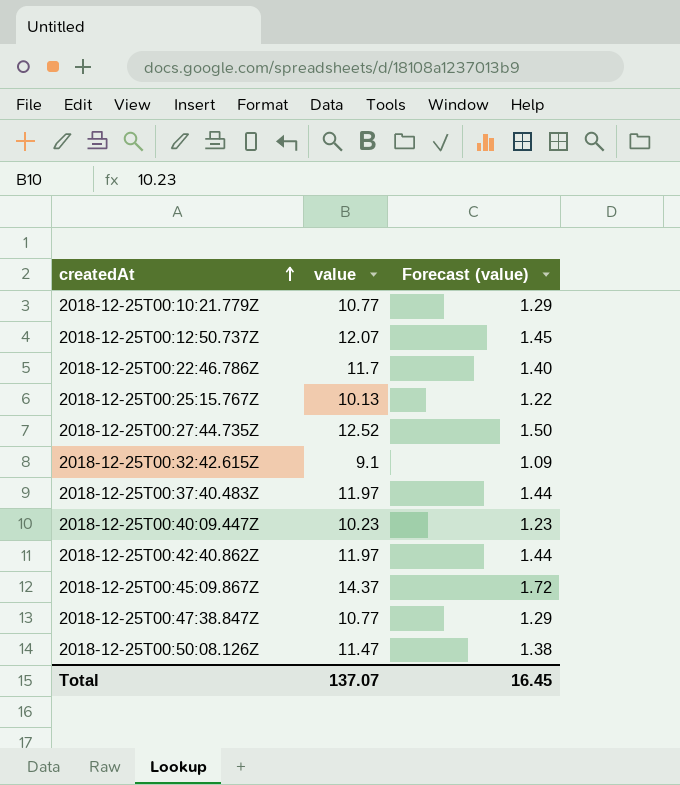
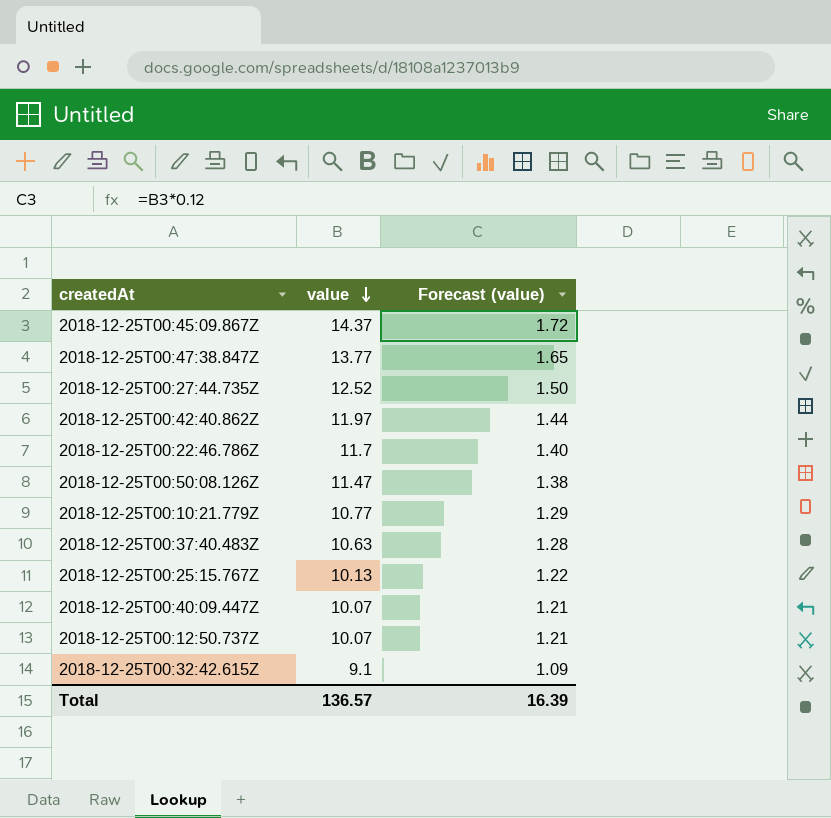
row order: createdAt ascending -> value descending
2018-12-25T00:47:38.847Z | value: 10.77 -> 13.77
2018-12-25T00:47:38.847Z | Forecast (value): 1.29 -> 1.65
2018-12-25T00:37:40.483Z | value: 11.97 -> 10.63
2018-12-25T00:37:40.483Z | Forecast (value): 1.44 -> 1.28
2018-12-25T00:40:09.447Z | value: 10.23 -> 10.07
2018-12-25T00:40:09.447Z | Forecast (value): 1.23 -> 1.21
2018-12-25T00:12:50.737Z | value: 12.07 -> 10.07
2018-12-25T00:12:50.737Z | Forecast (value): 1.45 -> 1.21
Total | value: 137.07 -> 136.57
Total | Forecast (value): 16.45 -> 16.39

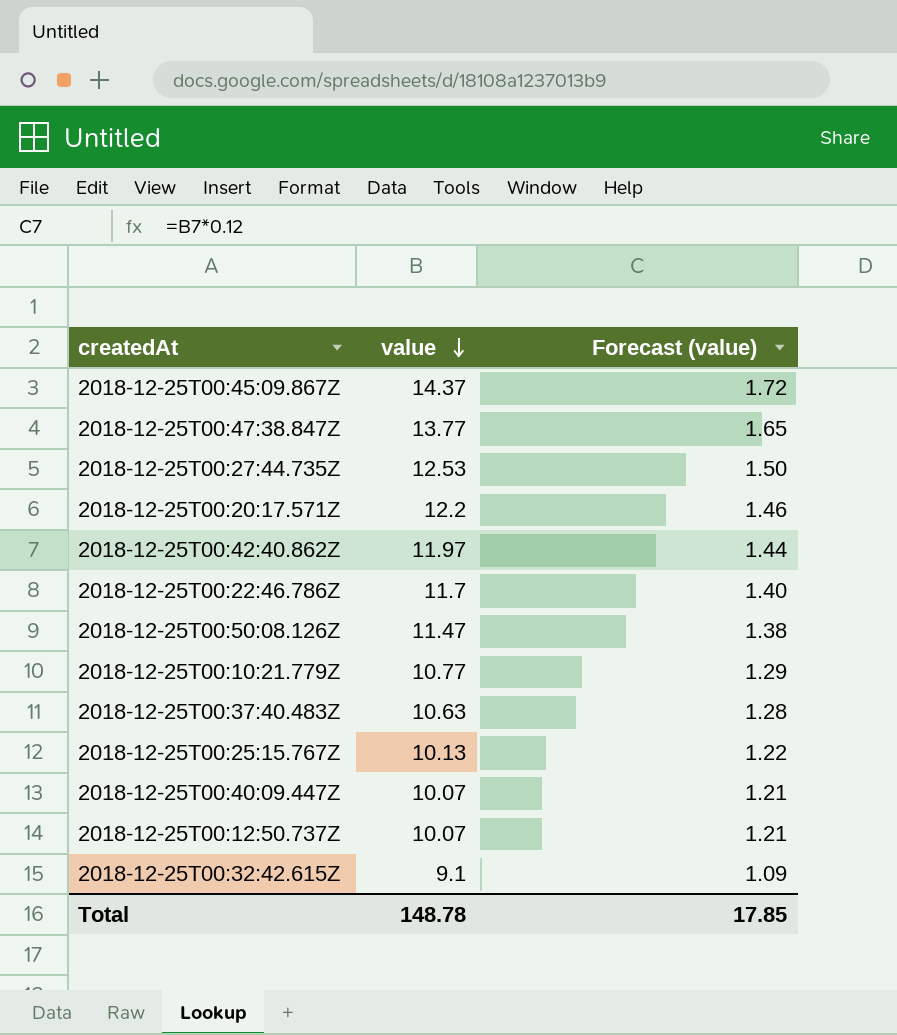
2018-12-25T00:27:44.735Z | value: 12.52 -> 12.53
row 2018-12-25T00:20:17.571Z: none -> 12.2 | 1.46
Total | value: 136.57 -> 148.78
Total | Forecast (value): 16.39 -> 17.85

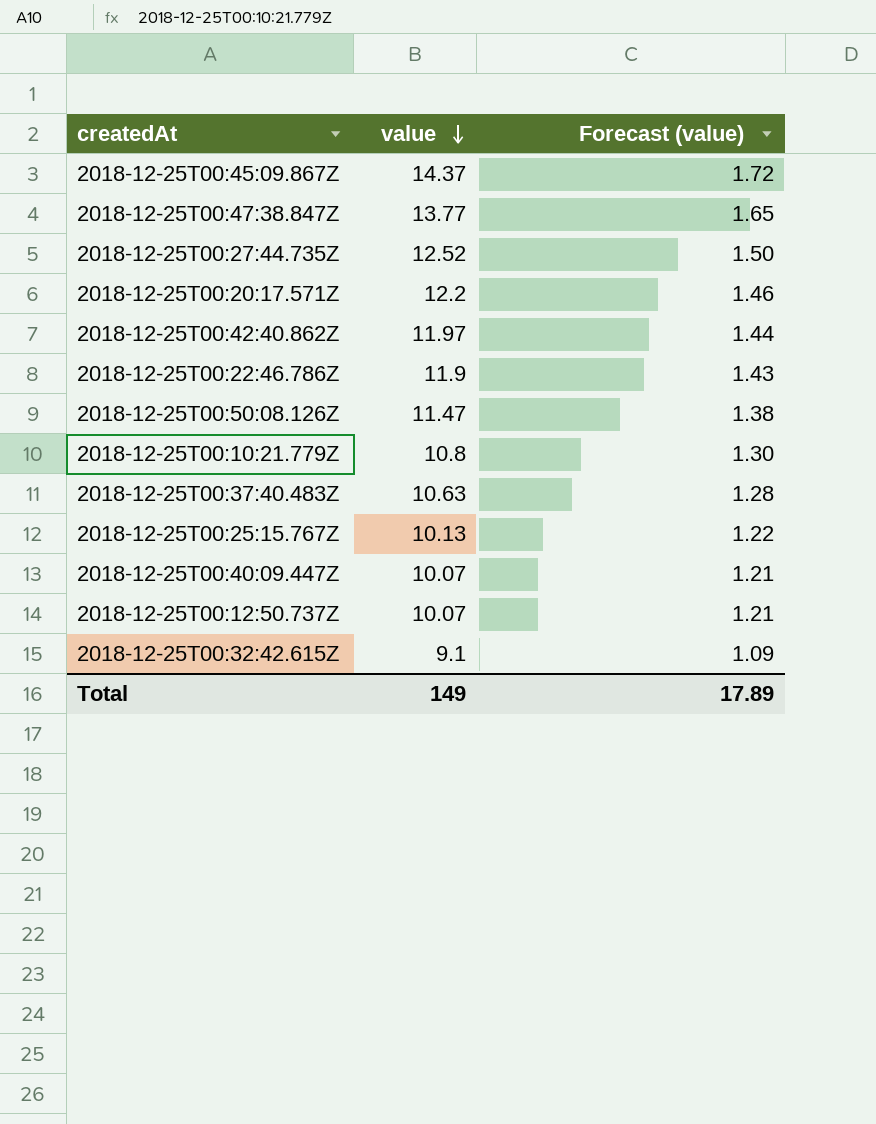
2018-12-25T00:27:44.735Z | value: 12.53 -> 12.52
2018-12-25T00:22:46.786Z | value: 11.7 -> 11.9
2018-12-25T00:22:46.786Z | Forecast (value): 1.40 -> 1.43
2018-12-25T00:10:21.779Z | value: 10.77 -> 10.8
2018-12-25T00:10:21.779Z | Forecast (value): 1.29 -> 1.30
Total | value: 148.78 -> 149
Total | Forecast (value): 17.85 -> 17.89

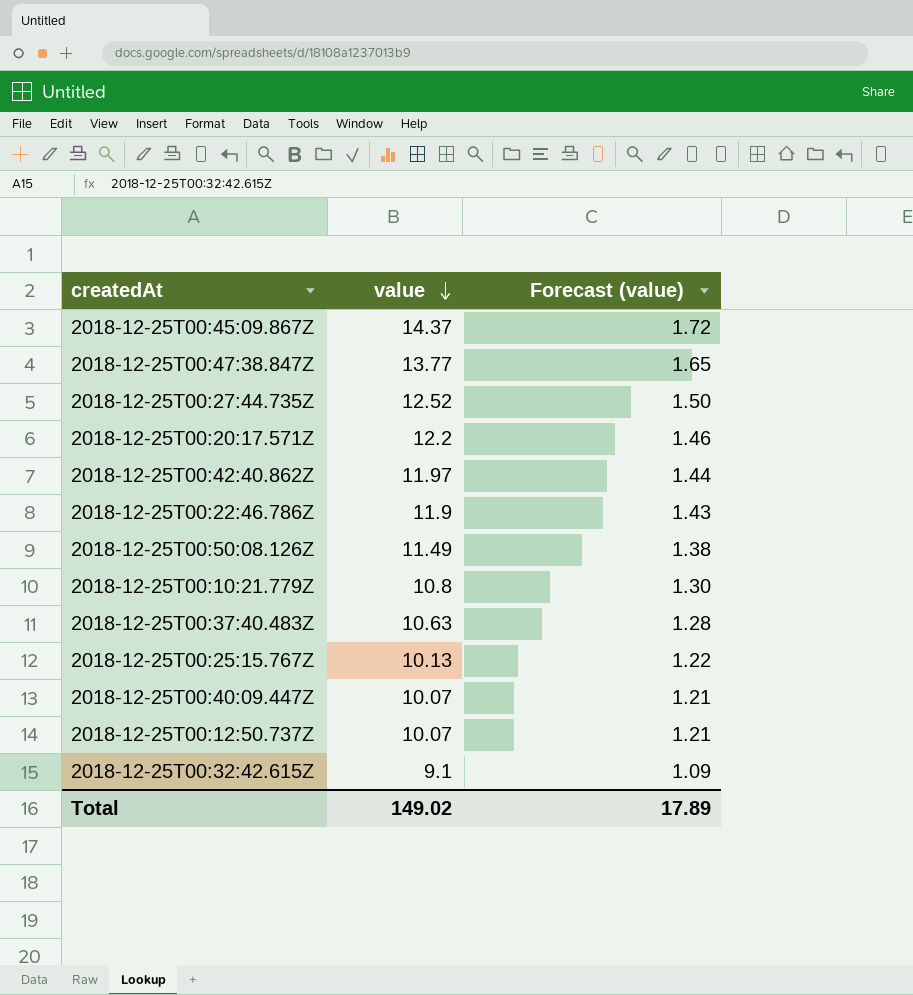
2018-12-25T00:50:08.126Z | value: 11.47 -> 11.49
Total | value: 149 -> 149.02

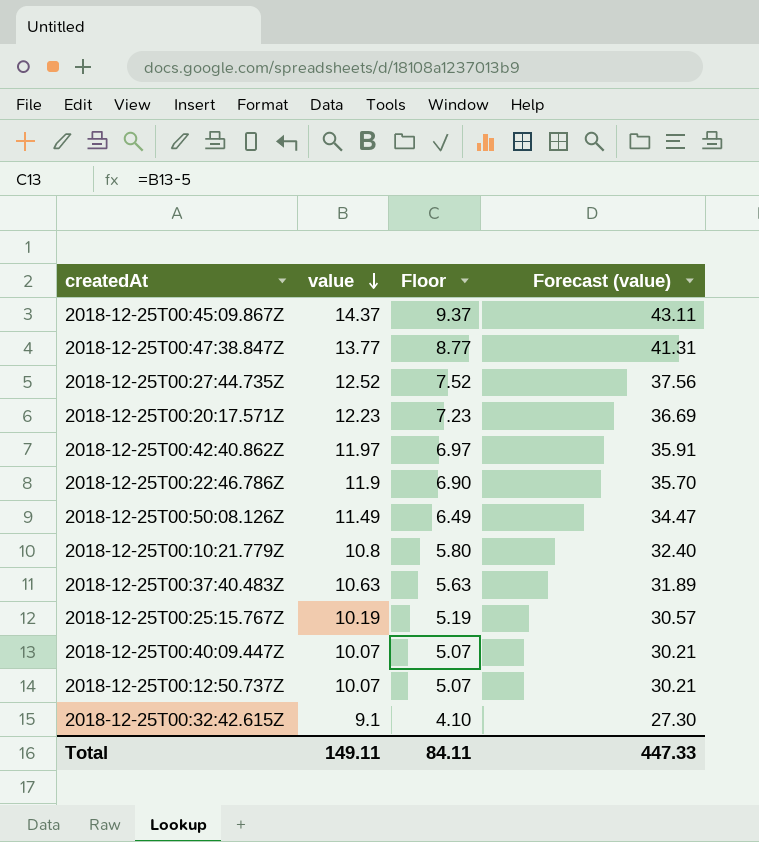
column Floor | formula: none -> [value] - 5
column Forecast (value) | formula: [value] * 0.12 -> [value] * 3
2018-12-25T00:20:17.571Z | value: 12.2 -> 12.23
2018-12-25T00:25:15.767Z | value: 10.13 -> 10.19
Total | value: 149.02 -> 149.11
Total | Forecast (value): 17.89 -> 447.33

